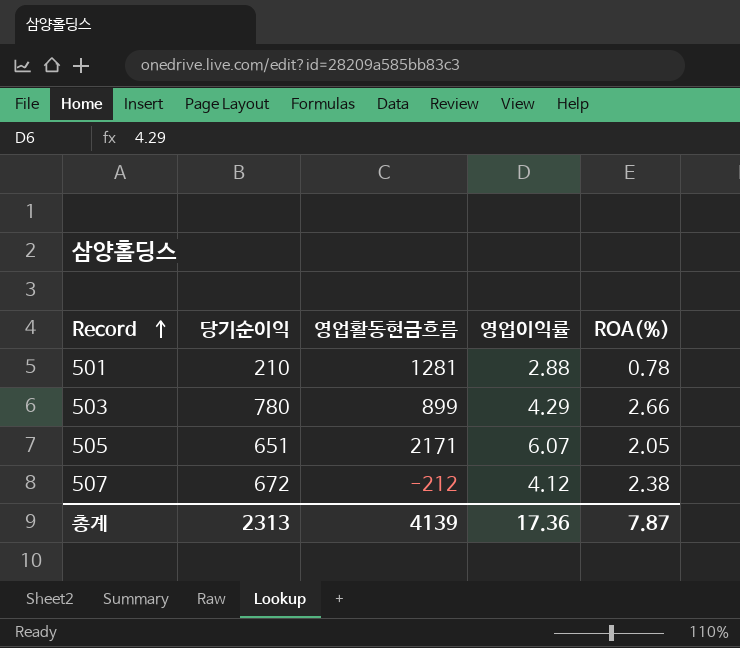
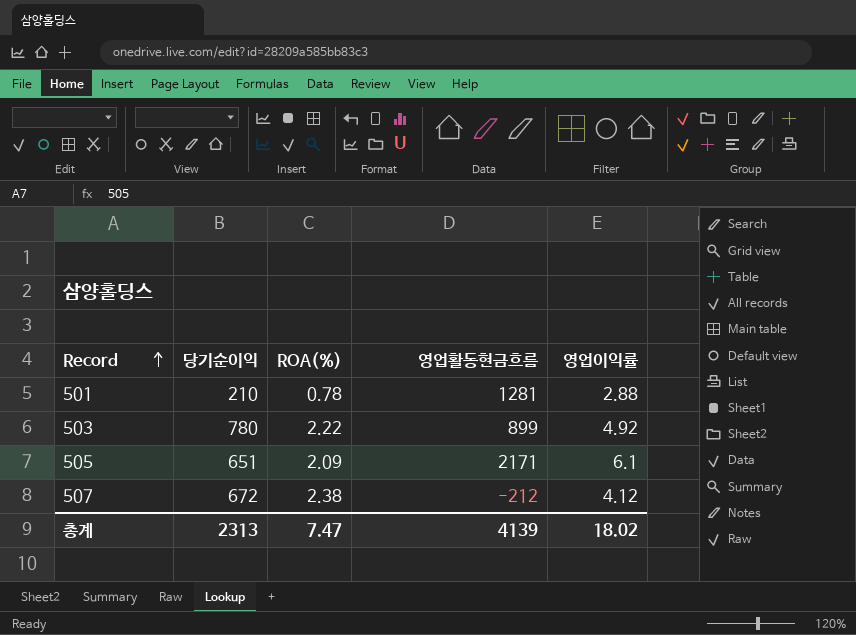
column ROA(%) | position: 5 -> 3
503 | ROA(%): 2.66 -> 2.22
503 | 영업이익률: 4.29 -> 4.92
505 | ROA(%): 2.05 -> 2.09
505 | 영업이익률: 6.07 -> 6.1
총계 | ROA(%): 7.87 -> 7.47
총계 | 영업이익률: 17.36 -> 18.02

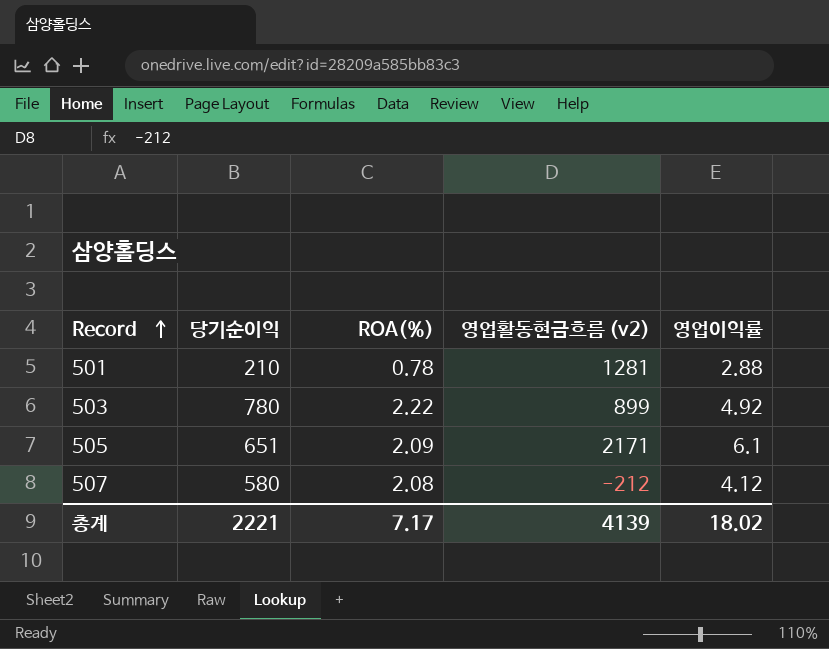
column name: 영업활동현금흐름 -> 영업활동현금흐름 (v2)
507 | 당기순이익: 672 -> 580
507 | ROA(%): 2.38 -> 2.08
총계 | 당기순이익: 2313 -> 2221
총계 | ROA(%): 7.47 -> 7.17

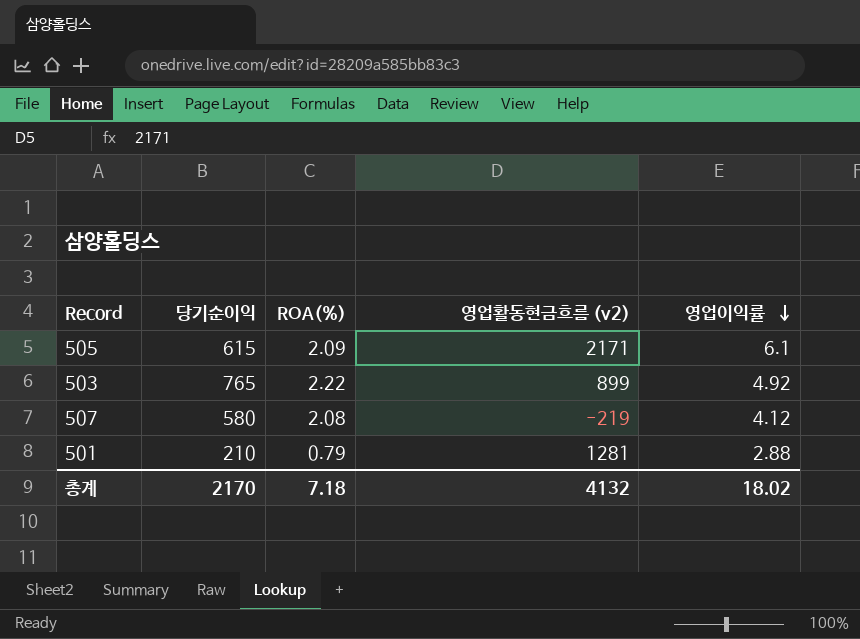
row order: Record ascending -> 영업이익률 descending
505 | 당기순이익: 651 -> 615
503 | 당기순이익: 780 -> 765
507 | 영업활동현금흐름 (v2): -212 -> -219
501 | ROA(%): 0.78 -> 0.79
총계 | 당기순이익: 2221 -> 2170
총계 | ROA(%): 7.17 -> 7.18
총계 | 영업활동현금흐름 (v2): 4139 -> 4132

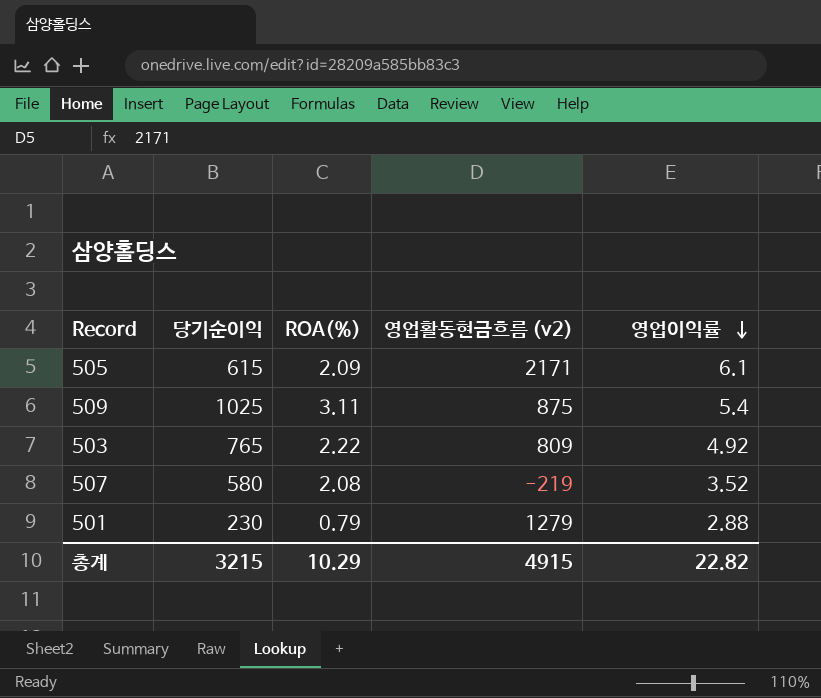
row 509: none -> 1025 | 3.11 | 875 | 5.4
503 | 영업활동현금흐름 (v2): 899 -> 809
507 | 영업이익률: 4.12 -> 3.52
501 | 당기순이익: 210 -> 230
501 | 영업활동현금흐름 (v2): 1281 -> 1279
총계 | 당기순이익: 2170 -> 3215
총계 | ROA(%): 7.18 -> 10.29
총계 | 영업활동현금흐름 (v2): 4132 -> 4915
총계 | 영업이익률: 18.02 -> 22.82

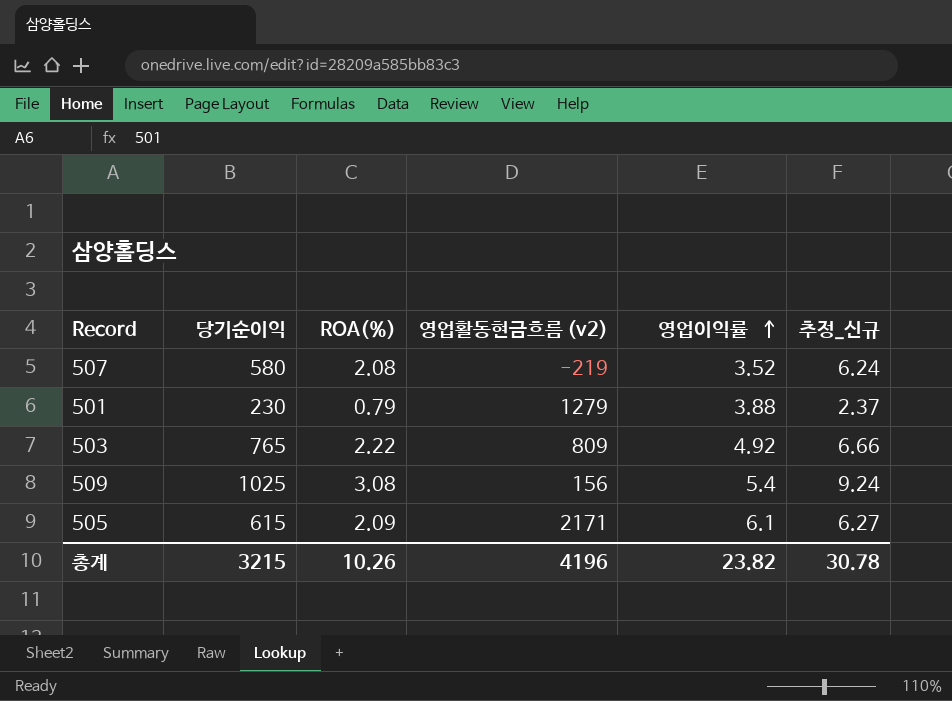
row order: 영업이익률 descending -> 영업이익률 ascending
column 추정_신규 | formula: none -> [ROA(%)] * 3
501 | 영업이익률: 2.88 -> 3.88
509 | ROA(%): 3.11 -> 3.08
509 | 영업활동현금흐름 (v2): 875 -> 156
총계 | ROA(%): 10.29 -> 10.26
총계 | 영업활동현금흐름 (v2): 4915 -> 4196
총계 | 영업이익률: 22.82 -> 23.82

